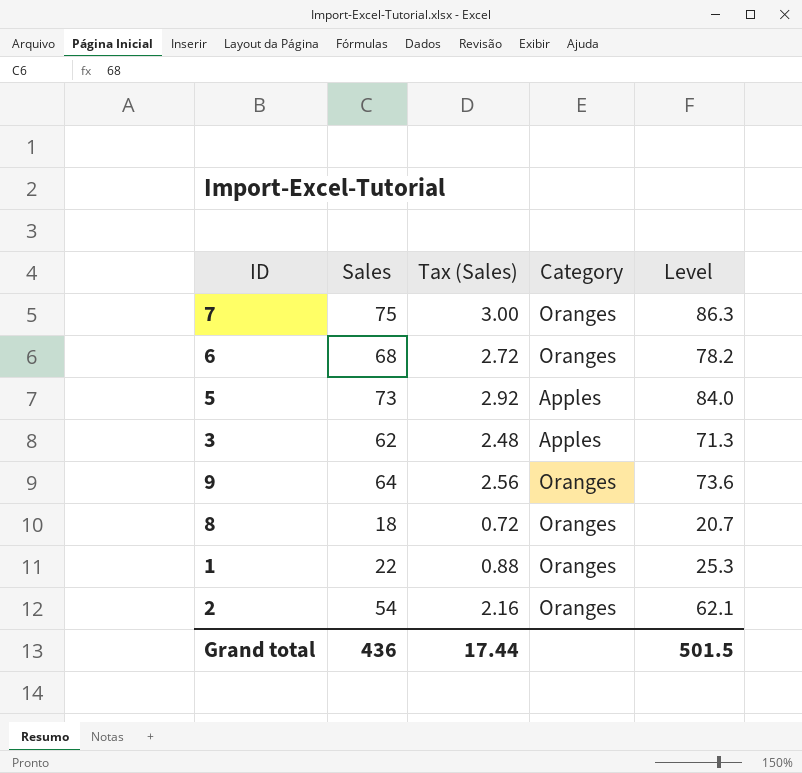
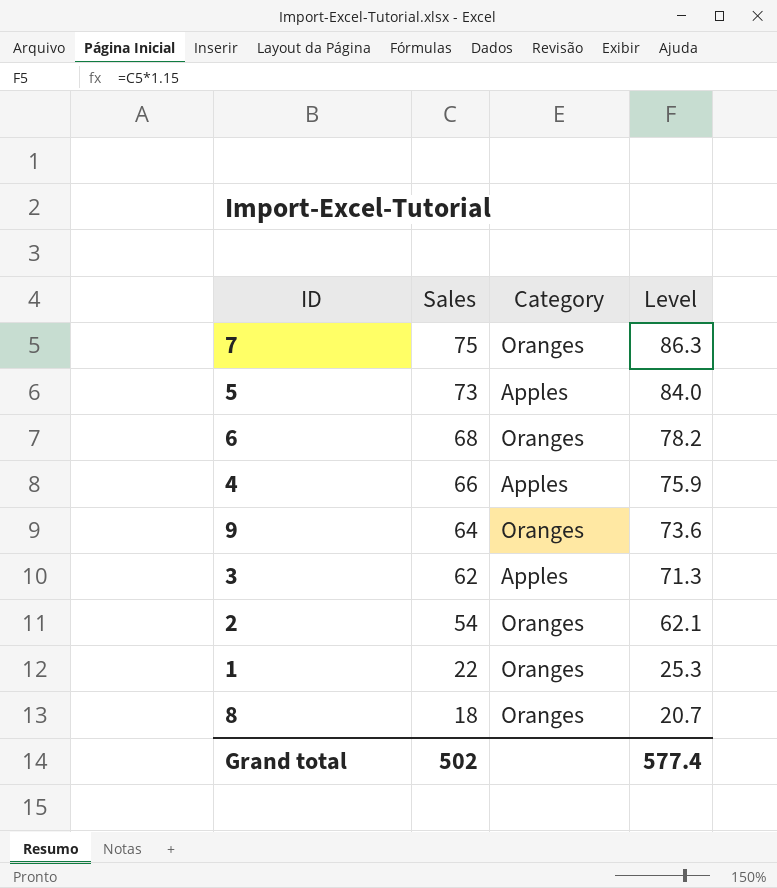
row order: none -> Sales descending
column Tax (Sales) | formula: [Sales] * 0.04 -> none
row 4: none -> 66 | Apples | 75.9
Grand total | Sales: 436 -> 502
Grand total | Level: 501.5 -> 577.4

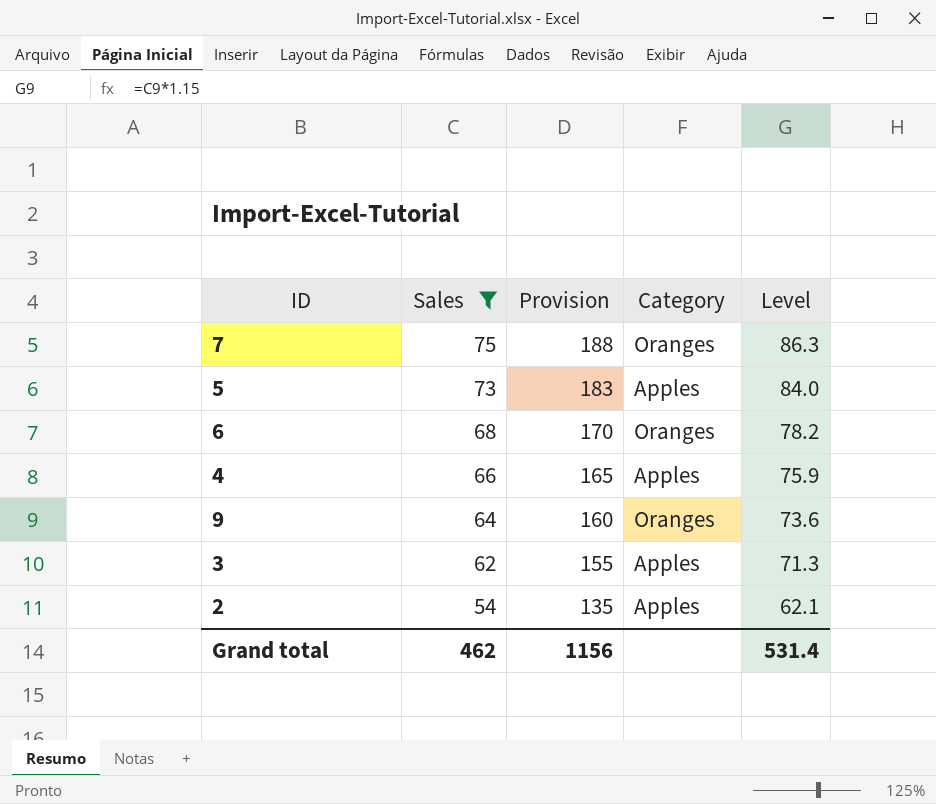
filter: none -> Sales >= 54
column Provision | formula: none -> [Sales] * 2.5
2 | Category: Oranges -> Apples
Grand total | Sales: 502 -> 462
Grand total | Level: 577.4 -> 531.4

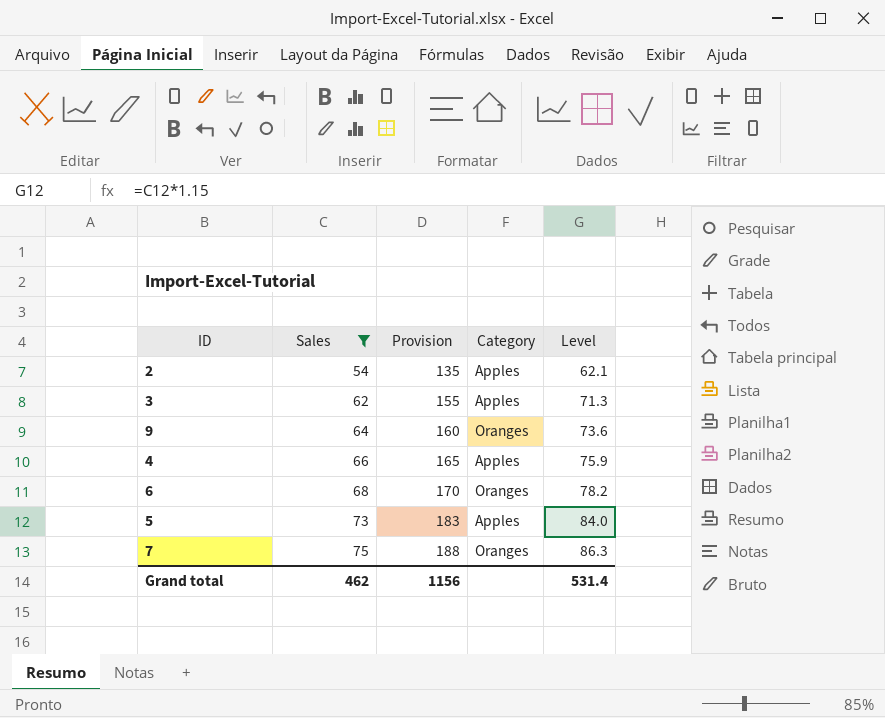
row order: Sales descending -> Sales ascending

